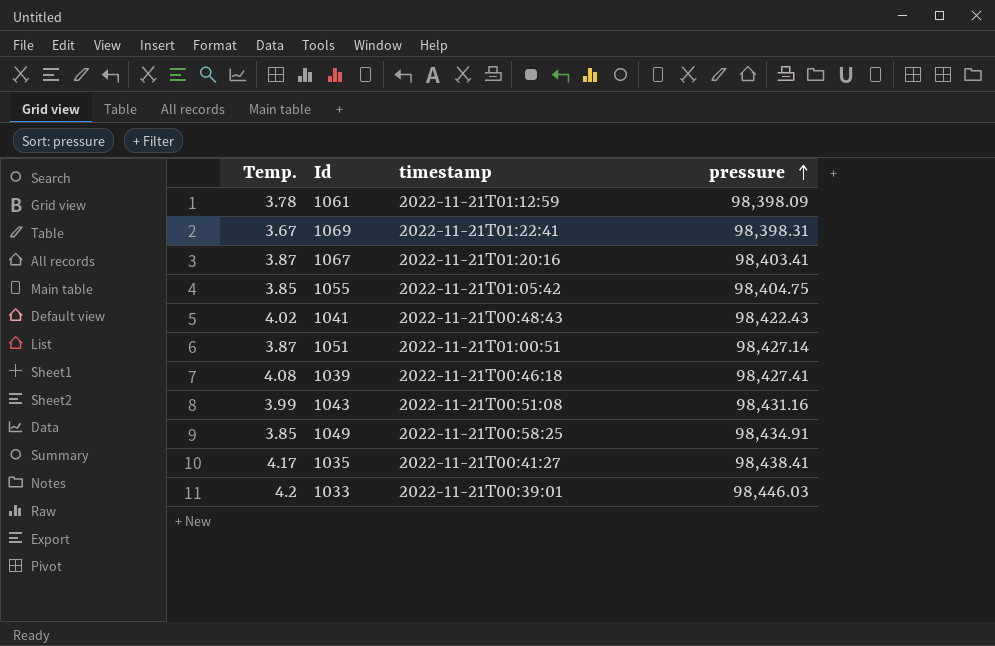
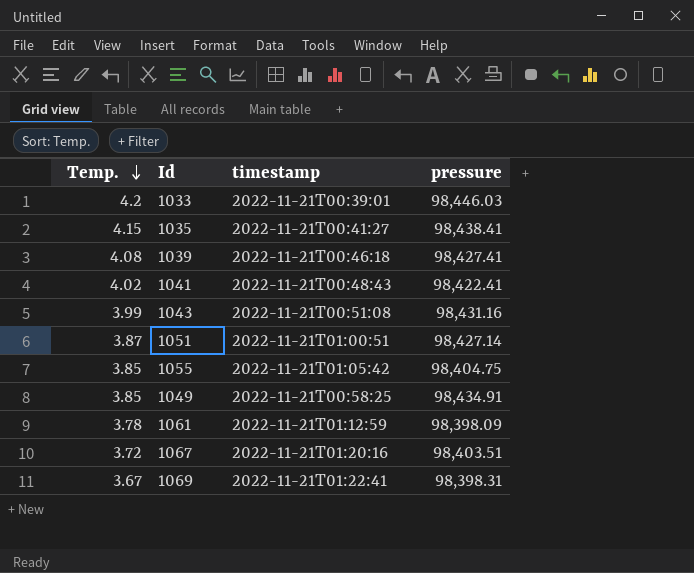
row order: pressure ascending -> Temp. descending
1035 | Temp.: 4.17 -> 4.15
1041 | pressure: 98,422.43 -> 98,422.41
1067 | Temp.: 3.87 -> 3.72
1067 | pressure: 98,403.41 -> 98,403.51

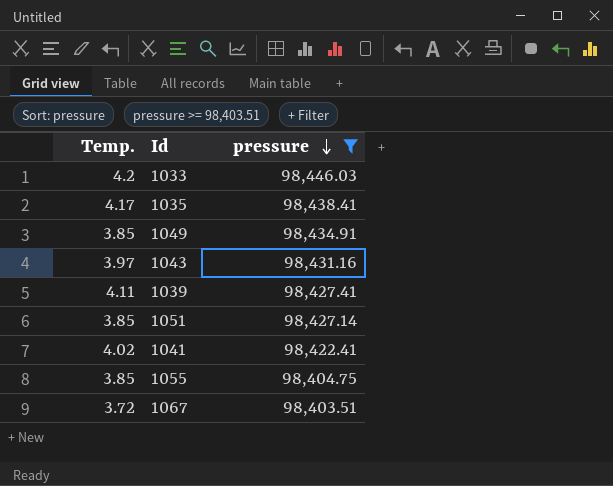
filter: none -> pressure >= 98,403.51
row order: Temp. descending -> pressure descending
column timestamp | position: 3 -> none
1035 | Temp.: 4.15 -> 4.17
1043 | Temp.: 3.99 -> 3.97
1039 | Temp.: 4.08 -> 4.11
1051 | Temp.: 3.87 -> 3.85

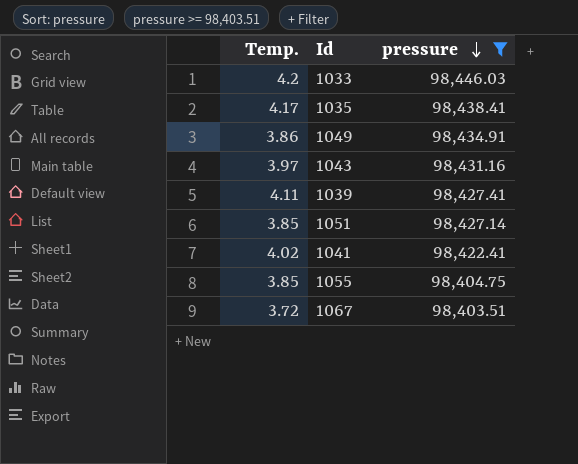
1049 | Temp.: 3.85 -> 3.86

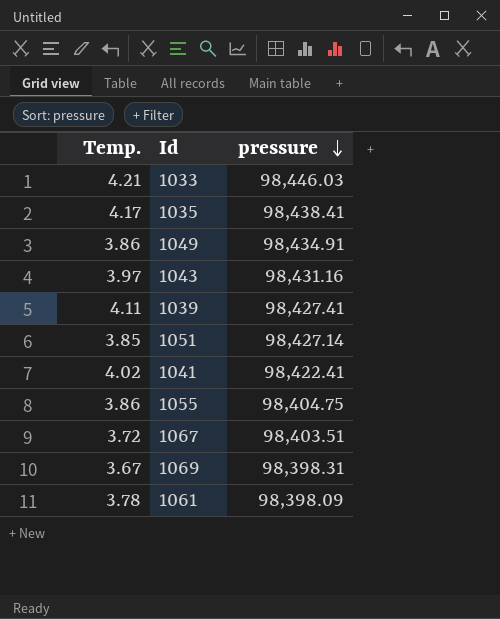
filter: pressure >= 98,403.51 -> none
1033 | Temp.: 4.2 -> 4.21
1055 | Temp.: 3.85 -> 3.86

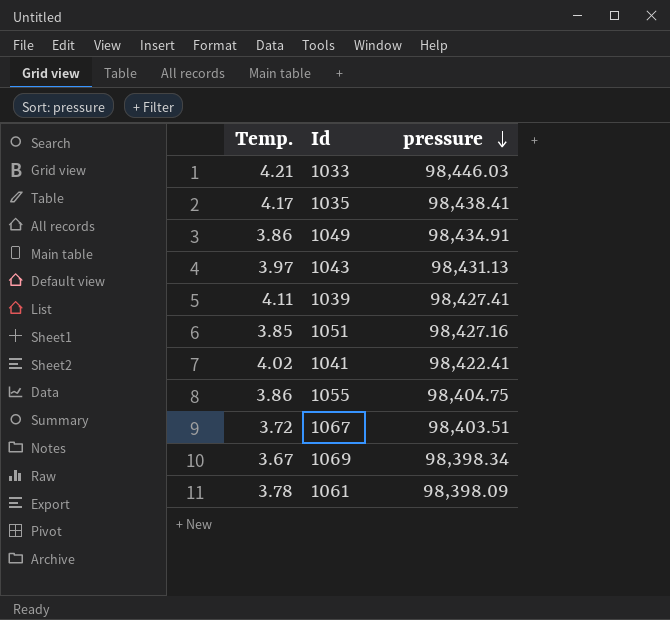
1043 | pressure: 98,431.16 -> 98,431.13
1051 | pressure: 98,427.14 -> 98,427.16
1069 | pressure: 98,398.31 -> 98,398.34

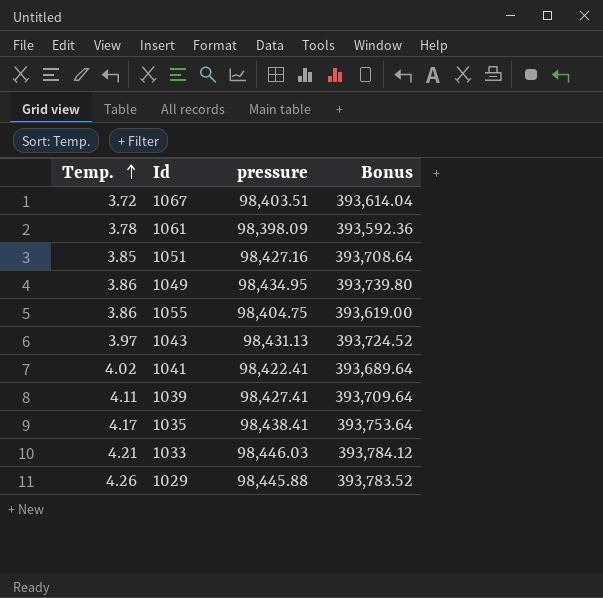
row order: pressure descending -> Temp. ascending
column Bonus | formula: none -> [pressure] * 4
row 1069: 3.67 | 98,398.34 -> none
1049 | pressure: 98,434.91 -> 98,434.95
row 1029: none -> 4.26 | 98,445.88 | 393,783.52

